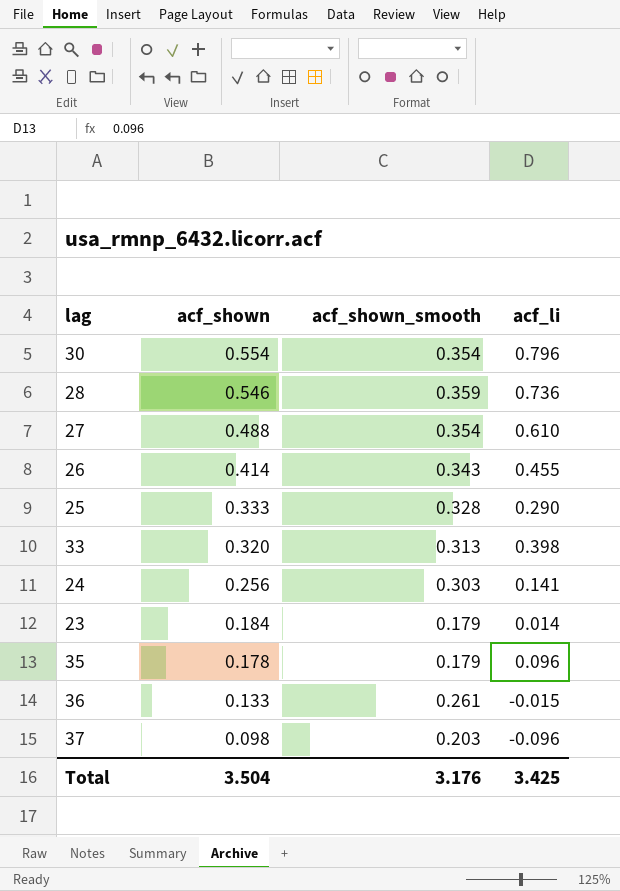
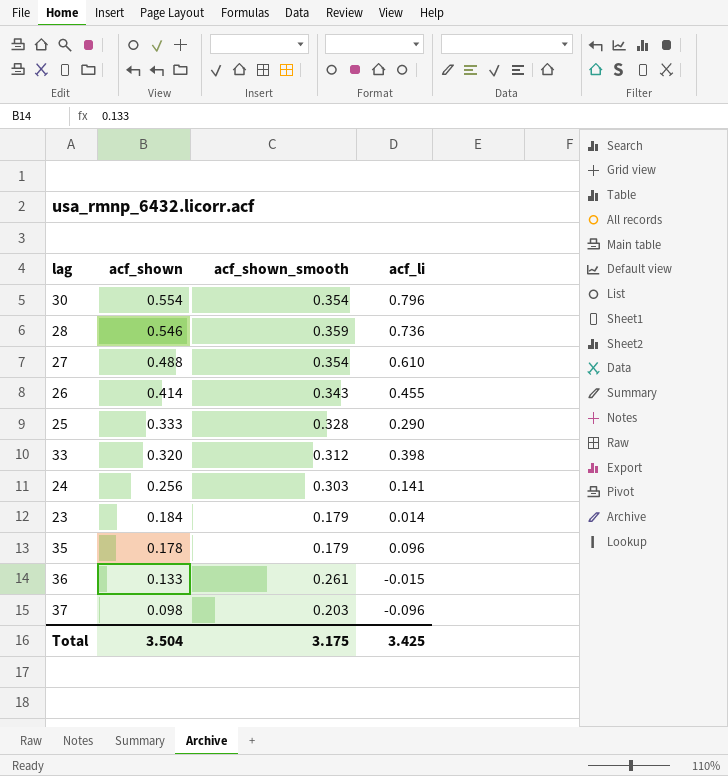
33 | acf_shown_smooth: 0.313 -> 0.312
Total | acf_shown_smooth: 3.176 -> 3.175

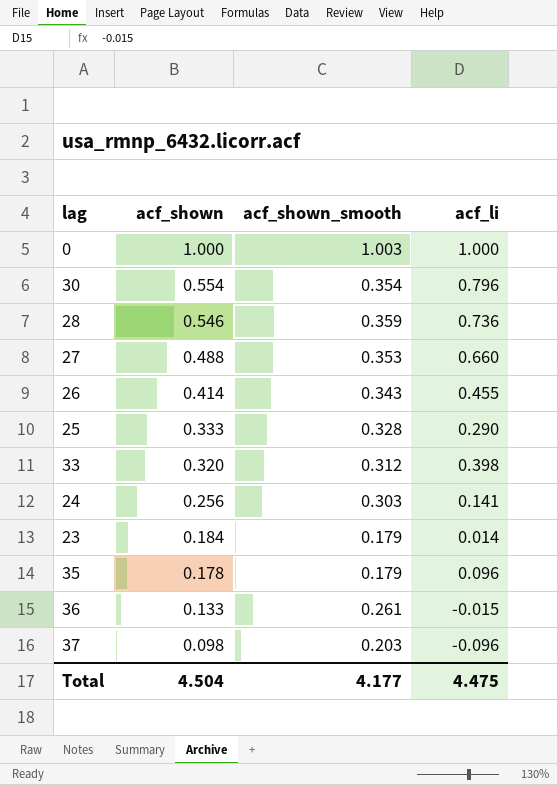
row 0: none -> 1.000 | 1.003 | 1.000
27 | acf_shown_smooth: 0.354 -> 0.353
27 | acf_li: 0.610 -> 0.660
Total | acf_shown: 3.504 -> 4.504
Total | acf_shown_smooth: 3.175 -> 4.177
Total | acf_li: 3.425 -> 4.475

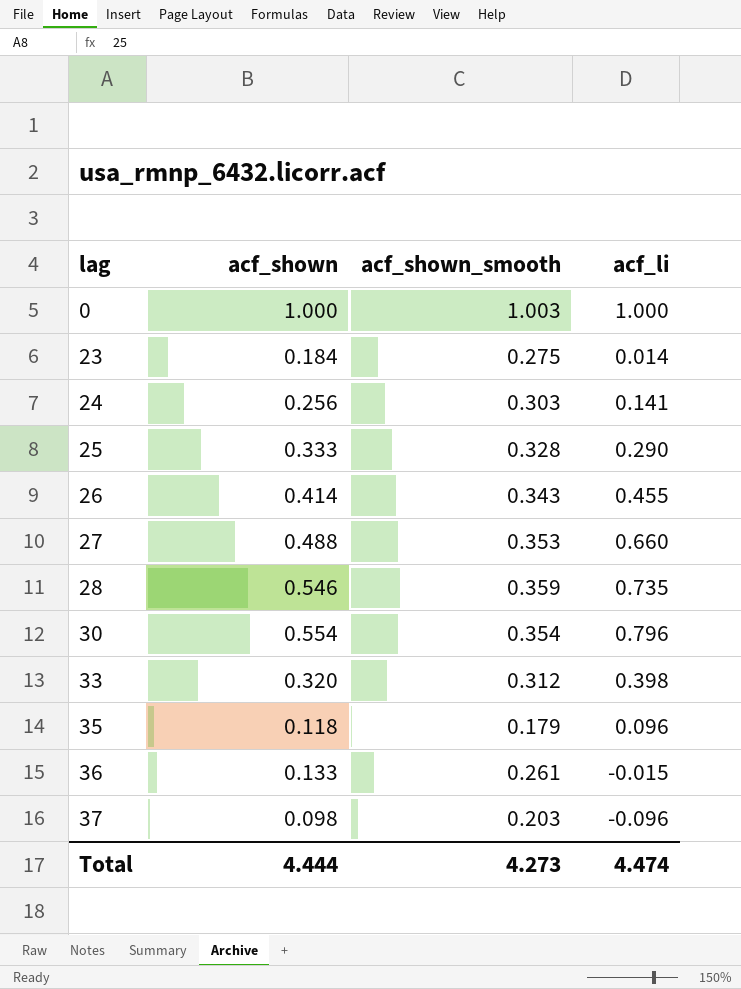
row order: acf_shown descending -> lag ascending
23 | acf_shown_smooth: 0.179 -> 0.275
28 | acf_li: 0.736 -> 0.735
35 | acf_shown: 0.178 -> 0.118
Total | acf_shown: 4.504 -> 4.444
Total | acf_shown_smooth: 4.177 -> 4.273
Total | acf_li: 4.475 -> 4.474

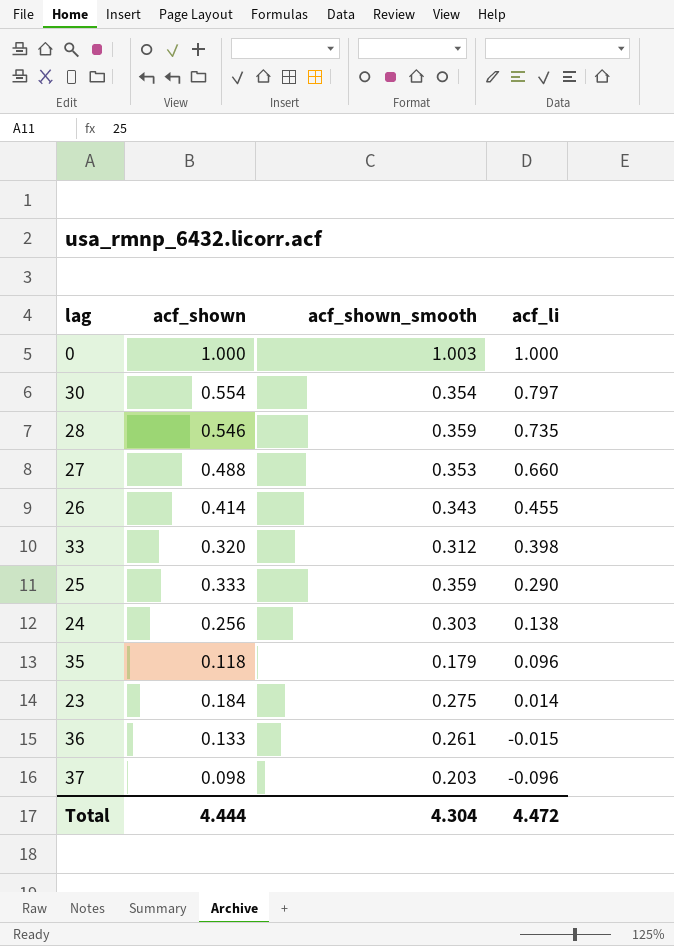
row order: lag ascending -> acf_li descending
30 | acf_li: 0.796 -> 0.797
25 | acf_shown_smooth: 0.328 -> 0.359
24 | acf_li: 0.141 -> 0.138
Total | acf_shown_smooth: 4.273 -> 4.304
Total | acf_li: 4.474 -> 4.472

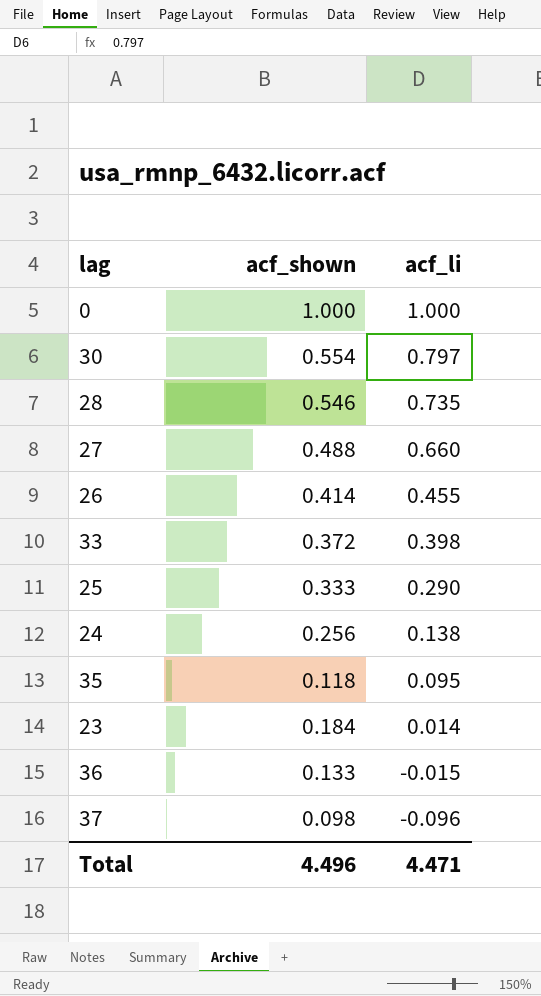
column acf_shown_smooth | position: 3 -> none
33 | acf_shown: 0.320 -> 0.372
35 | acf_li: 0.096 -> 0.095
Total | acf_shown: 4.444 -> 4.496
Total | acf_li: 4.472 -> 4.471

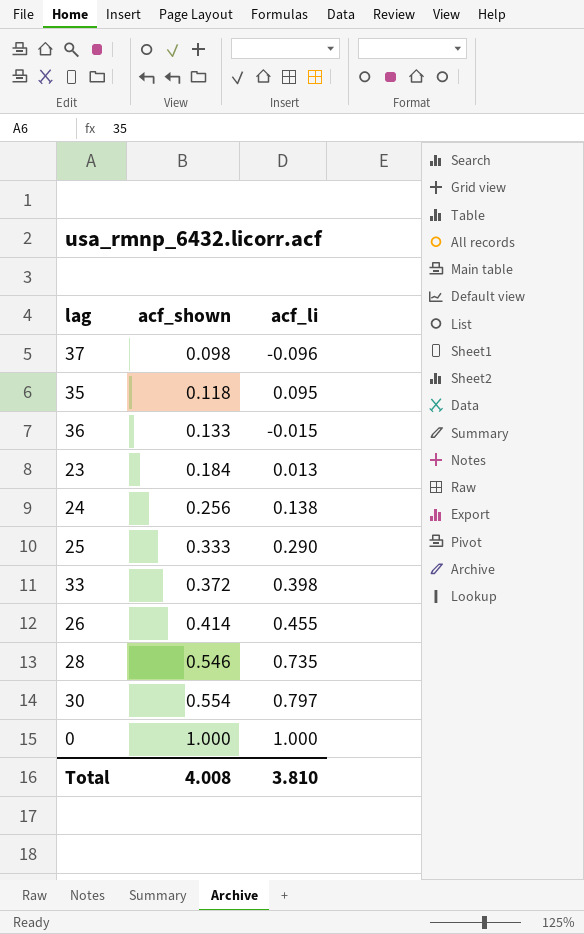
row order: acf_li descending -> acf_shown ascending
row 27: 0.488 | 0.660 -> none
23 | acf_li: 0.014 -> 0.013
Total | acf_shown: 4.496 -> 4.008
Total | acf_li: 4.471 -> 3.810

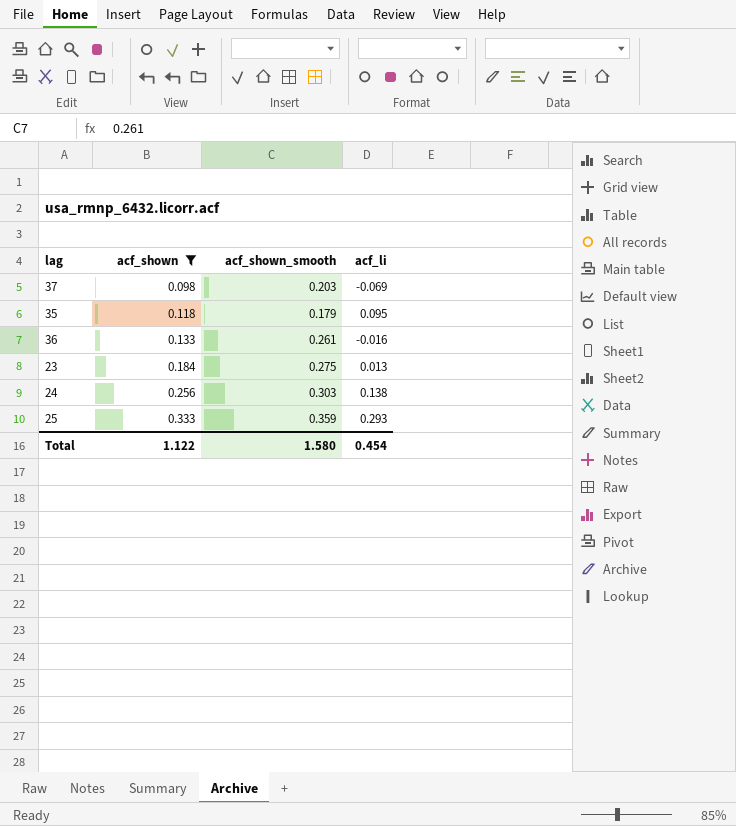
filter: none -> acf_shown <= 0.333
column acf_shown_smooth | position: none -> 3
37 | acf_li: -0.096 -> -0.069
36 | acf_li: -0.015 -> -0.016
25 | acf_li: 0.290 -> 0.293
Total | acf_shown: 4.008 -> 1.122
Total | acf_li: 3.810 -> 0.454

